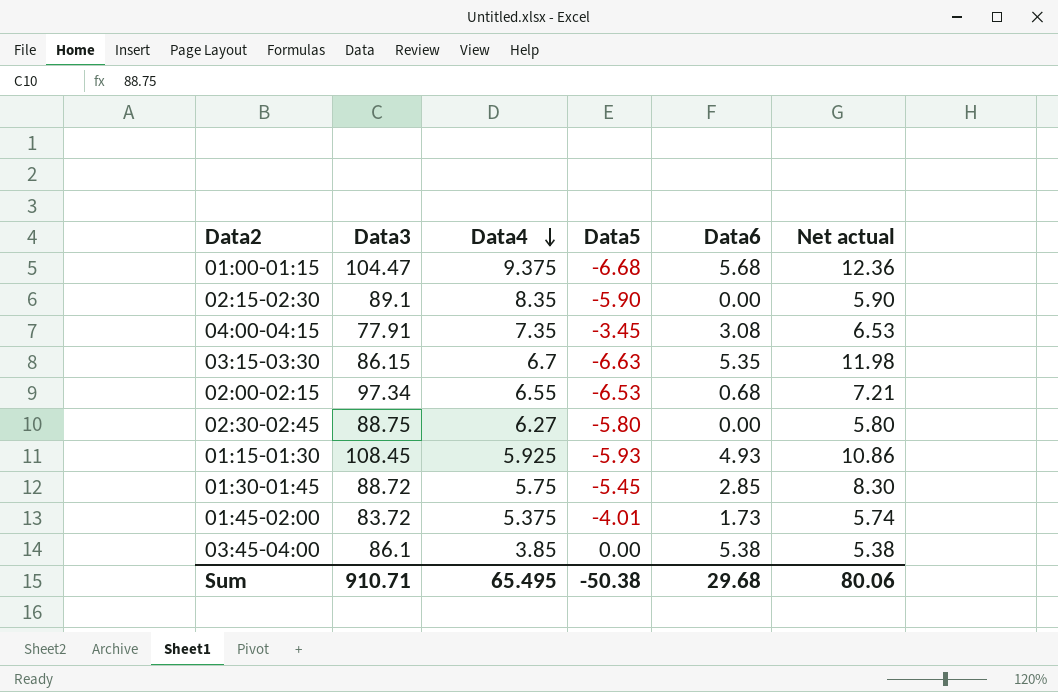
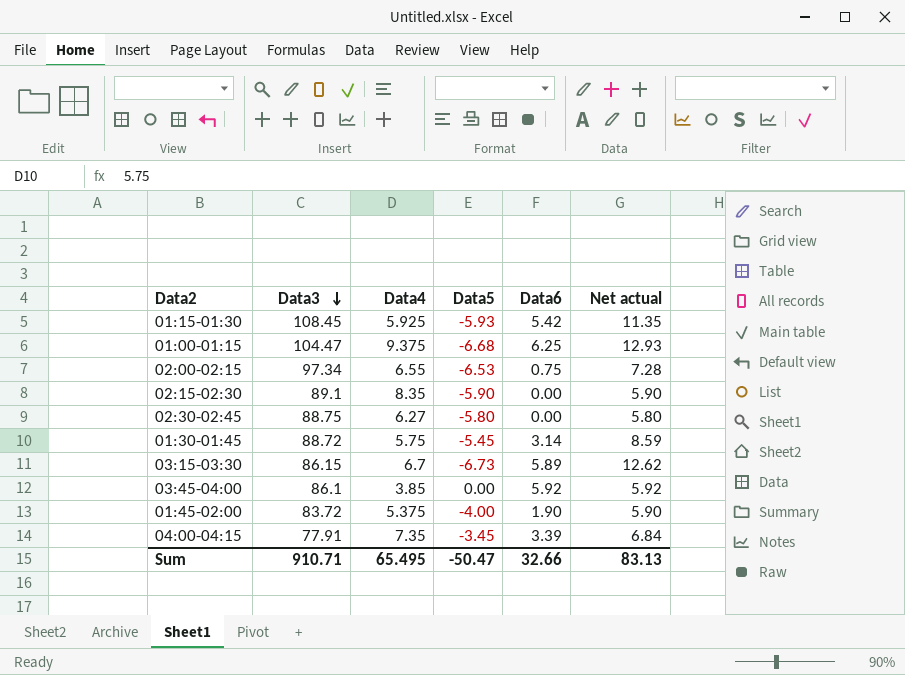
row order: Data4 descending -> Data3 descending
01:15-01:30 | Data6: 4.93 -> 5.42
01:15-01:30 | Net actual: 10.86 -> 11.35
01:00-01:15 | Data6: 5.68 -> 6.25
01:00-01:15 | Net actual: 12.36 -> 12.93
02:00-02:15 | Data6: 0.68 -> 0.75
02:00-02:15 | Net actual: 7.21 -> 7.28
01:30-01:45 | Data6: 2.85 -> 3.14
01:30-01:45 | Net actual: 8.30 -> 8.59
03:15-03:30 | Data5: -6.63 -> -6.73
03:15-03:30 | Data6: 5.35 -> 5.89
03:15-03:30 | Net actual: 11.98 -> 12.62
03:45-04:00 | Data6: 5.38 -> 5.92
03:45-04:00 | Net actual: 5.38 -> 5.92
01:45-02:00 | Data5: -4.01 -> -4.00
01:45-02:00 | Data6: 1.73 -> 1.90
01:45-02:00 | Net actual: 5.74 -> 5.90
04:00-04:15 | Data6: 3.08 -> 3.39
04:00-04:15 | Net actual: 6.53 -> 6.84
Sum | Data5: -50.38 -> -50.47
Sum | Data6: 29.68 -> 32.66
Sum | Net actual: 80.06 -> 83.13

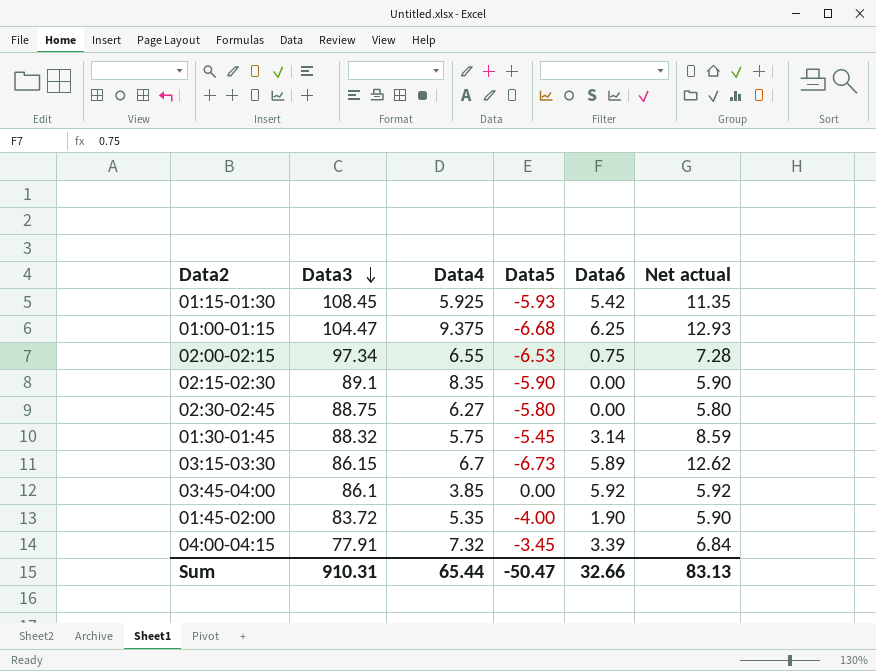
01:30-01:45 | Data3: 88.72 -> 88.32
01:45-02:00 | Data4: 5.375 -> 5.35
04:00-04:15 | Data4: 7.35 -> 7.32
Sum | Data3: 910.71 -> 910.31
Sum | Data4: 65.495 -> 65.44

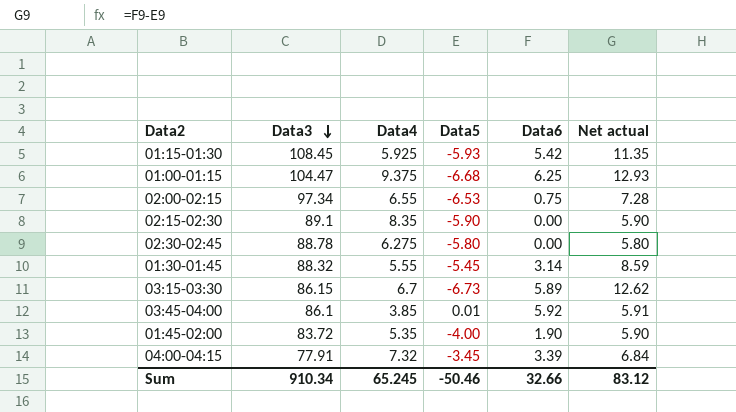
02:30-02:45 | Data3: 88.75 -> 88.78
02:30-02:45 | Data4: 6.27 -> 6.275
01:30-01:45 | Data4: 5.75 -> 5.55
03:45-04:00 | Data5: 0.00 -> 0.01
03:45-04:00 | Net actual: 5.92 -> 5.91
Sum | Data3: 910.31 -> 910.34
Sum | Data4: 65.44 -> 65.245
Sum | Data5: -50.47 -> -50.46
Sum | Net actual: 83.13 -> 83.12

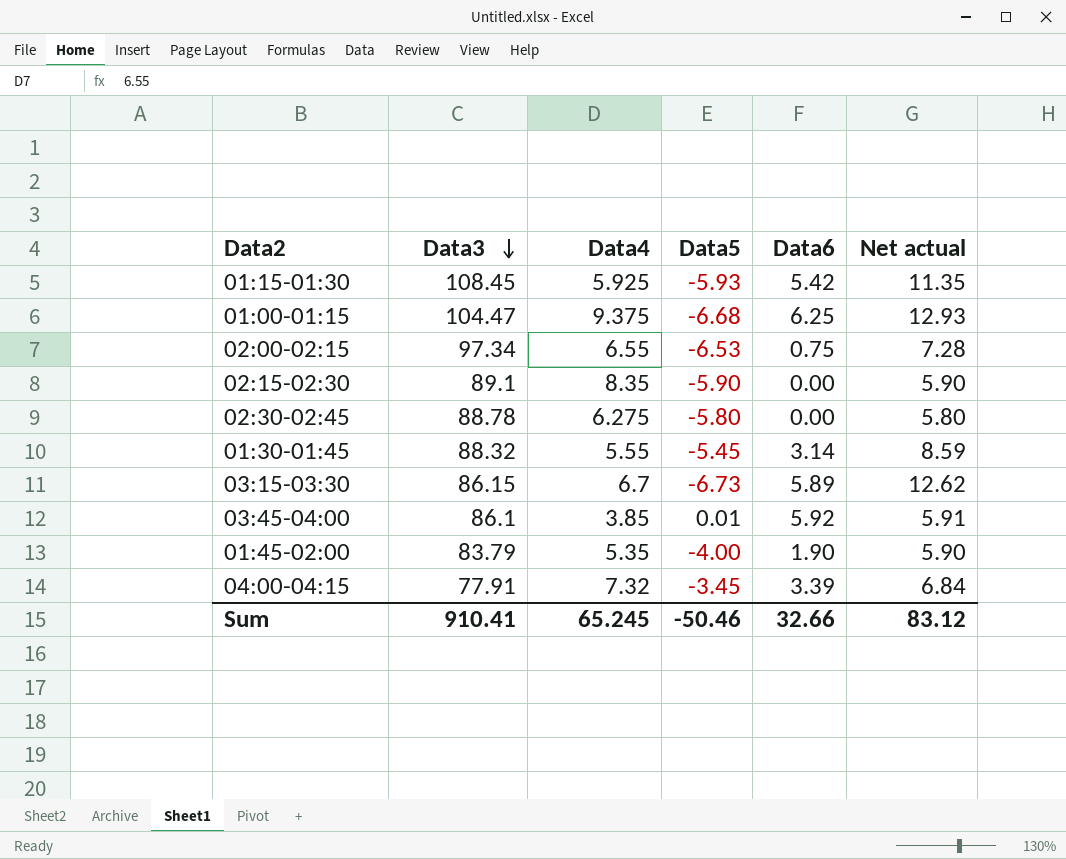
01:45-02:00 | Data3: 83.72 -> 83.79
Sum | Data3: 910.34 -> 910.41

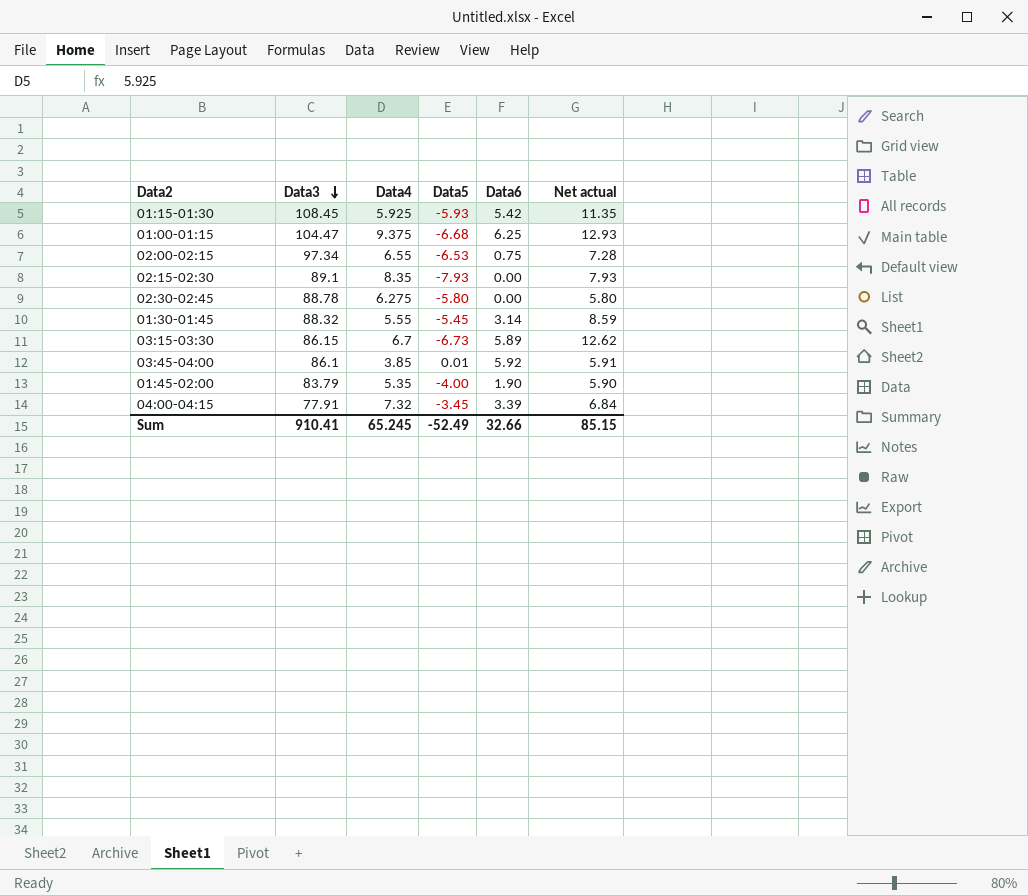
02:15-02:30 | Data5: -5.90 -> -7.93
02:15-02:30 | Net actual: 5.90 -> 7.93
Sum | Data5: -50.46 -> -52.49
Sum | Net actual: 83.12 -> 85.15

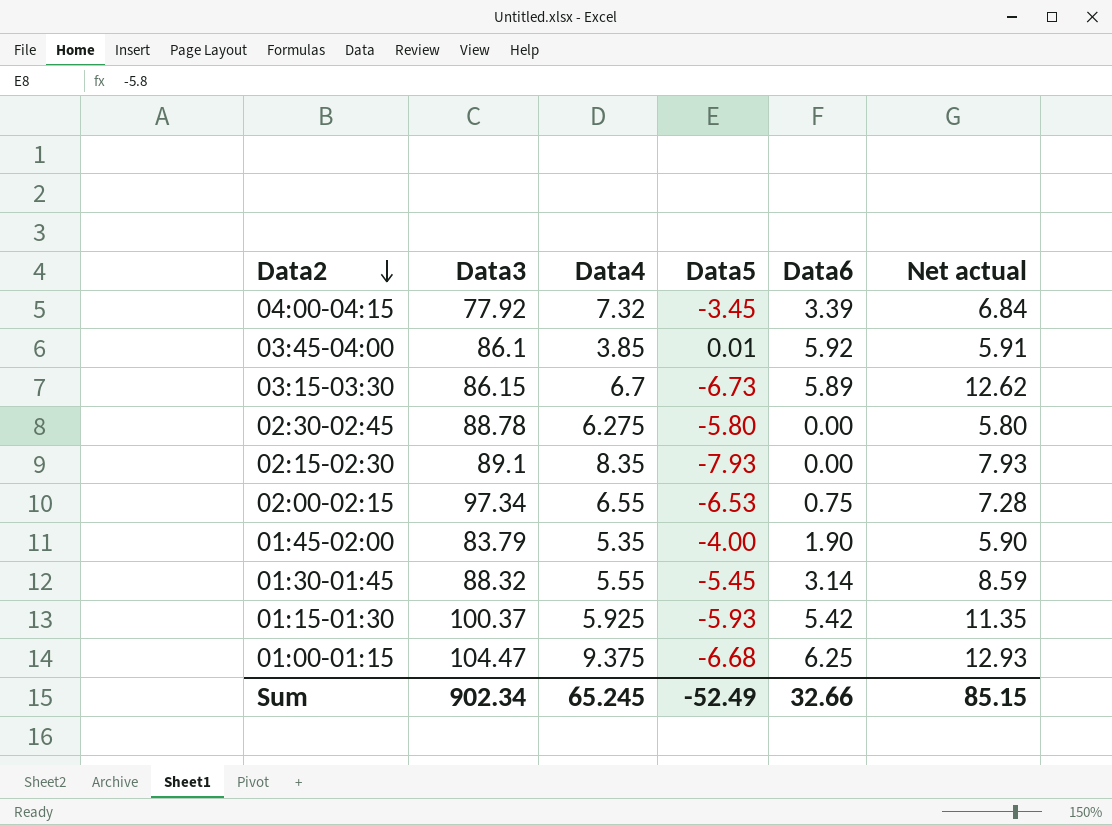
row order: Data3 descending -> Data2 descending
04:00-04:15 | Data3: 77.91 -> 77.92
01:15-01:30 | Data3: 108.45 -> 100.37
Sum | Data3: 910.41 -> 902.34

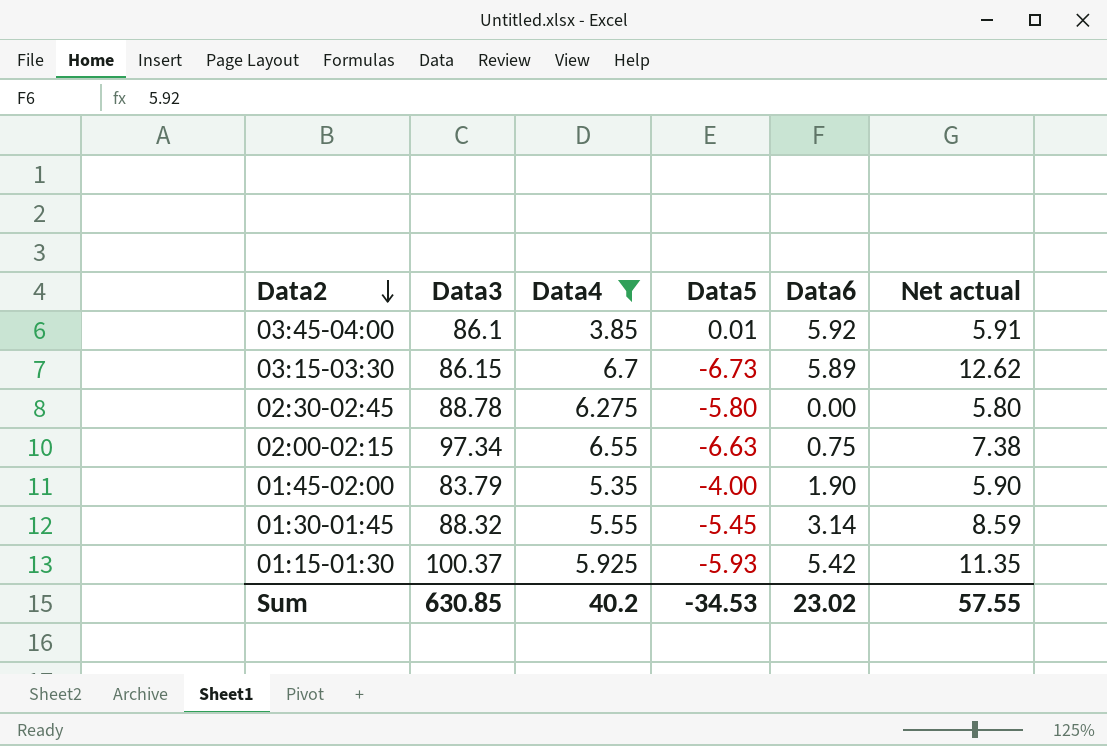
filter: none -> Data4 <= 6.7
02:00-02:15 | Data5: -6.53 -> -6.63
02:00-02:15 | Net actual: 7.28 -> 7.38
Sum | Data3: 902.34 -> 630.85
Sum | Data4: 65.245 -> 40.2
Sum | Data5: -52.49 -> -34.53
Sum | Data6: 32.66 -> 23.02
Sum | Net actual: 85.15 -> 57.55

